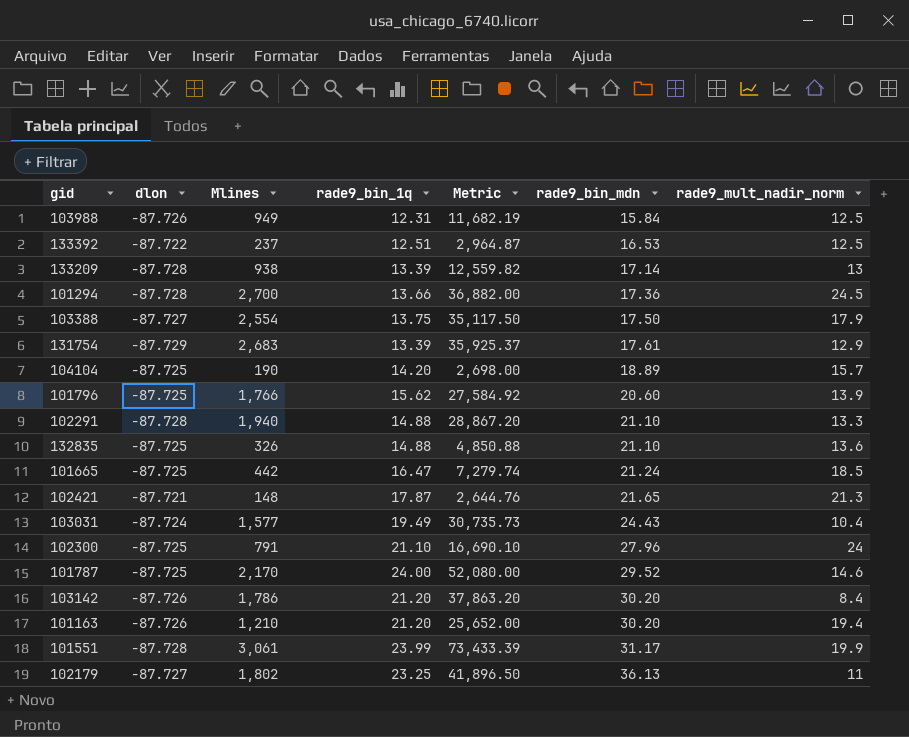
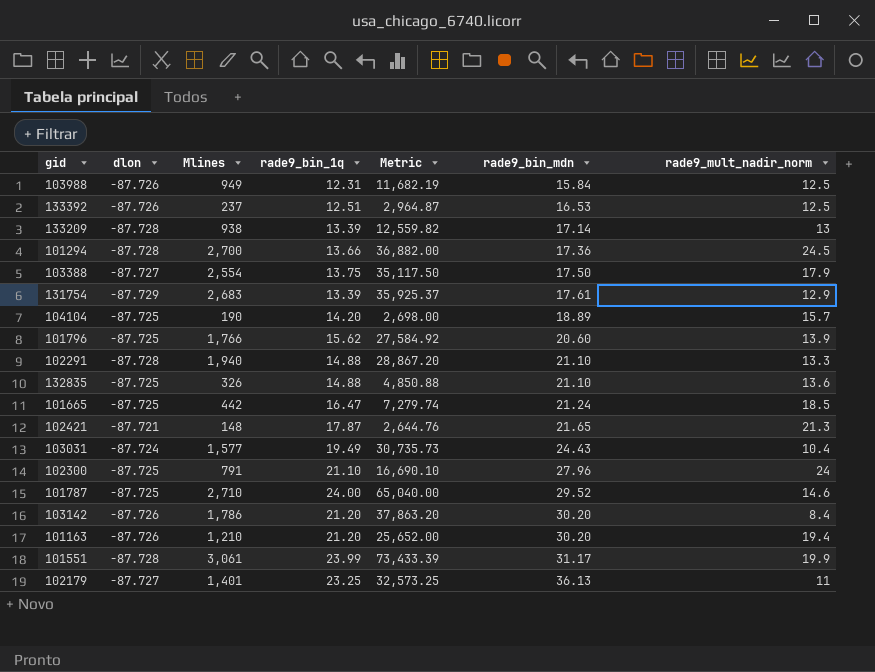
133392 | dlon: -87.722 -> -87.726
101787 | Mlines: 2,170 -> 2,710
101787 | Metric: 52,080.00 -> 65,040.00
102179 | Mlines: 1,802 -> 1,401
102179 | Metric: 41,896.50 -> 32,573.25

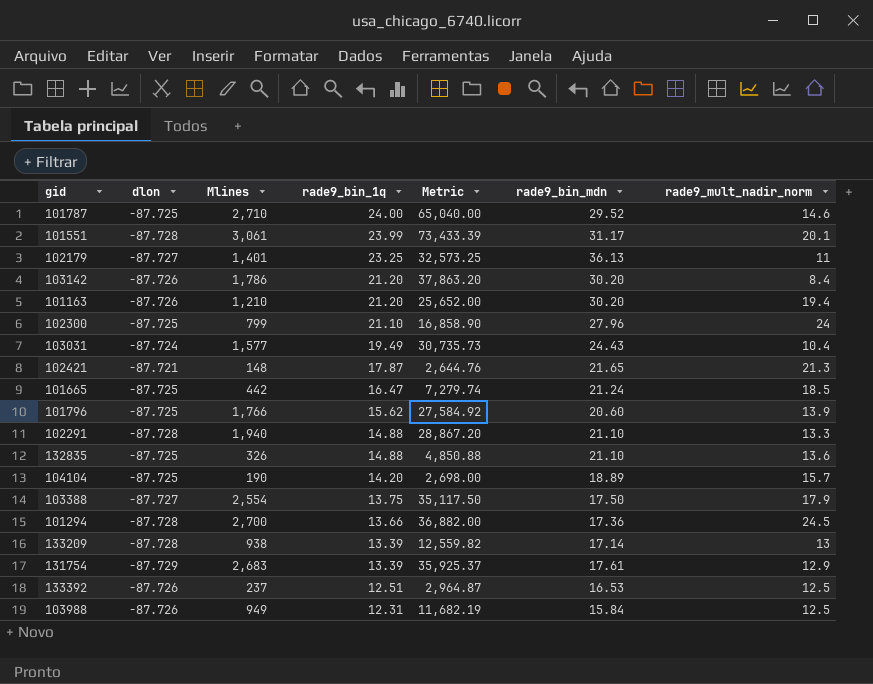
row order: rade9_bin_mdn ascending -> rade9_bin_1q descending
101551 | rade9_mult_nadir_norm: 19.9 -> 20.1
102300 | Mlines: 791 -> 799
102300 | Metric: 16,690.10 -> 16,858.90

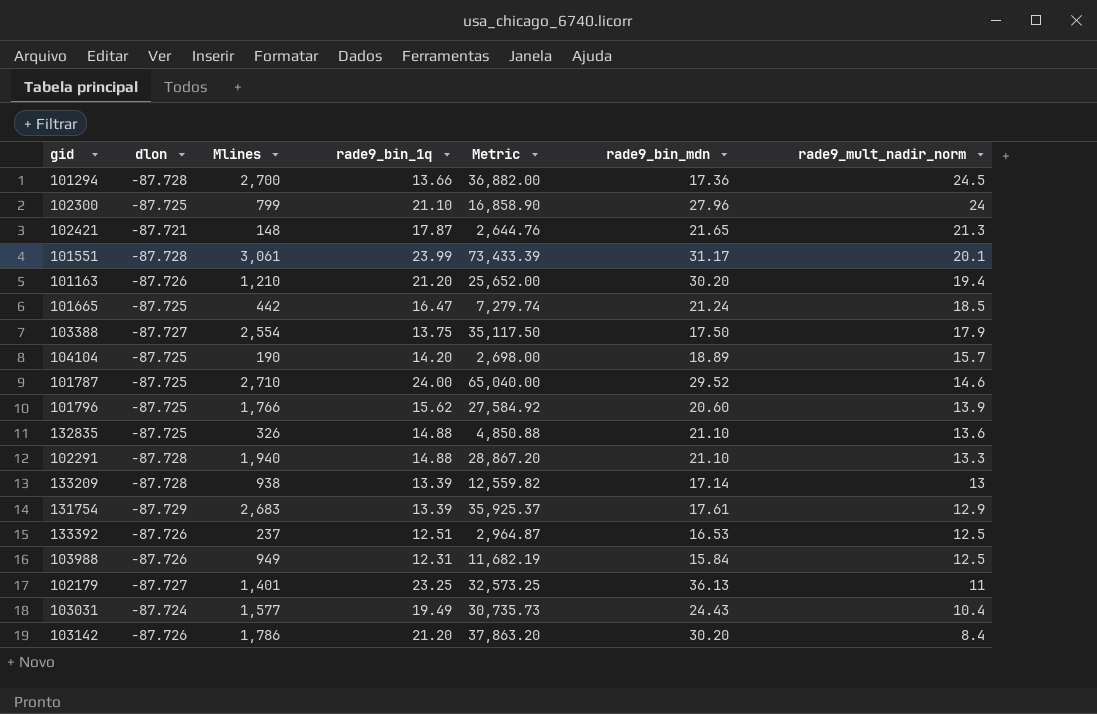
row order: rade9_bin_1q descending -> rade9_mult_nadir_norm descending

